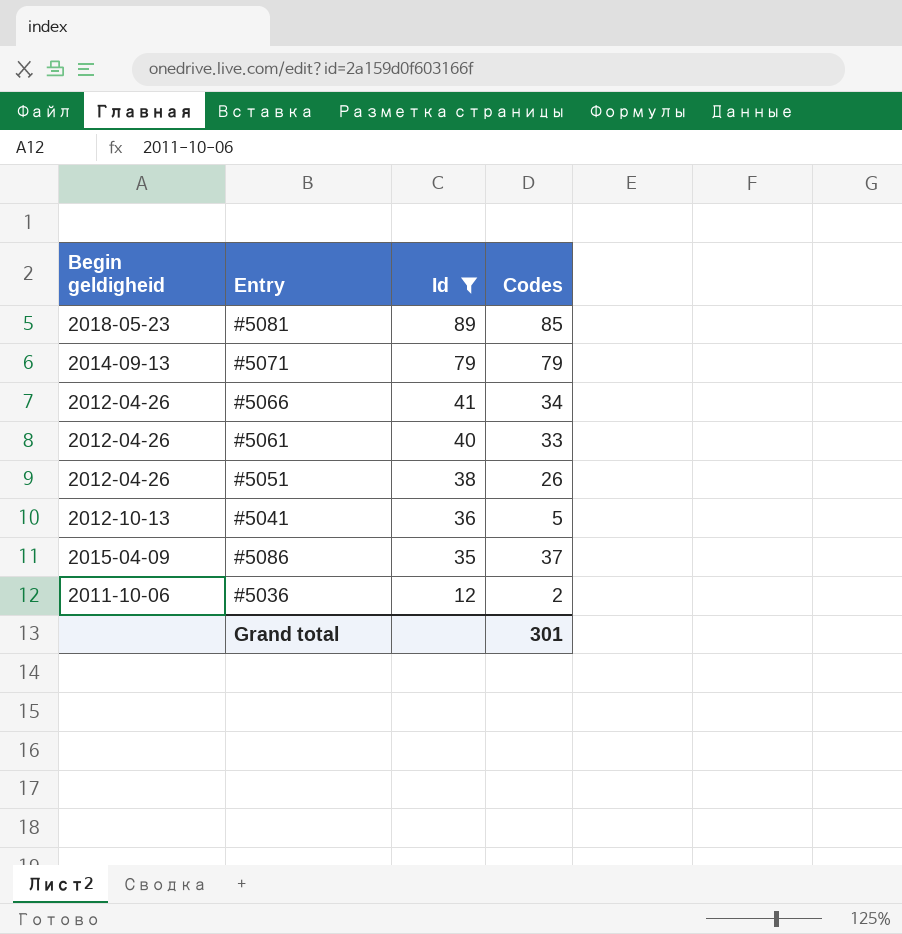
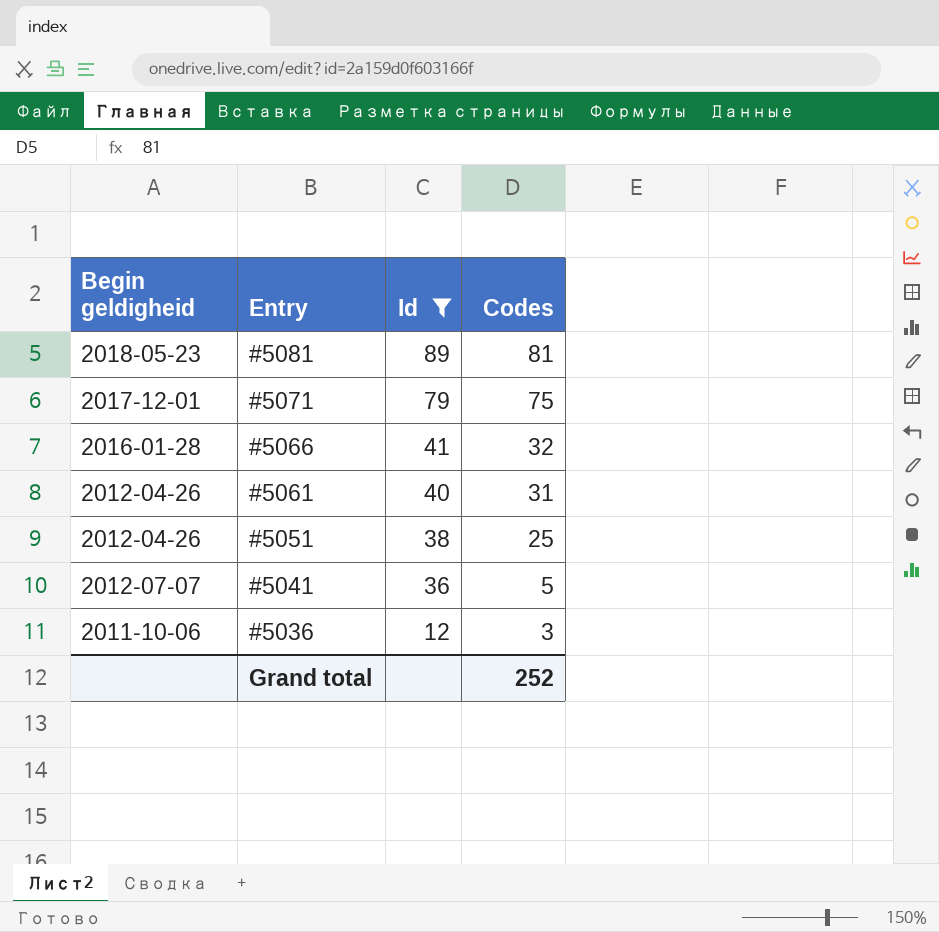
row #5086: 2015-04-09 | 35 | 37 -> none
#5081 | Codes: 85 -> 81
#5071 | Begin geldigheid: 2014-09-13 -> 2017-12-01
#5071 | Codes: 79 -> 75
#5066 | Begin geldigheid: 2012-04-26 -> 2016-01-28
#5066 | Codes: 34 -> 32
#5061 | Codes: 33 -> 31
#5051 | Codes: 26 -> 25
#5041 | Begin geldigheid: 2012-10-13 -> 2012-07-07
#5036 | Codes: 2 -> 3
Grand total | Codes: 301 -> 252

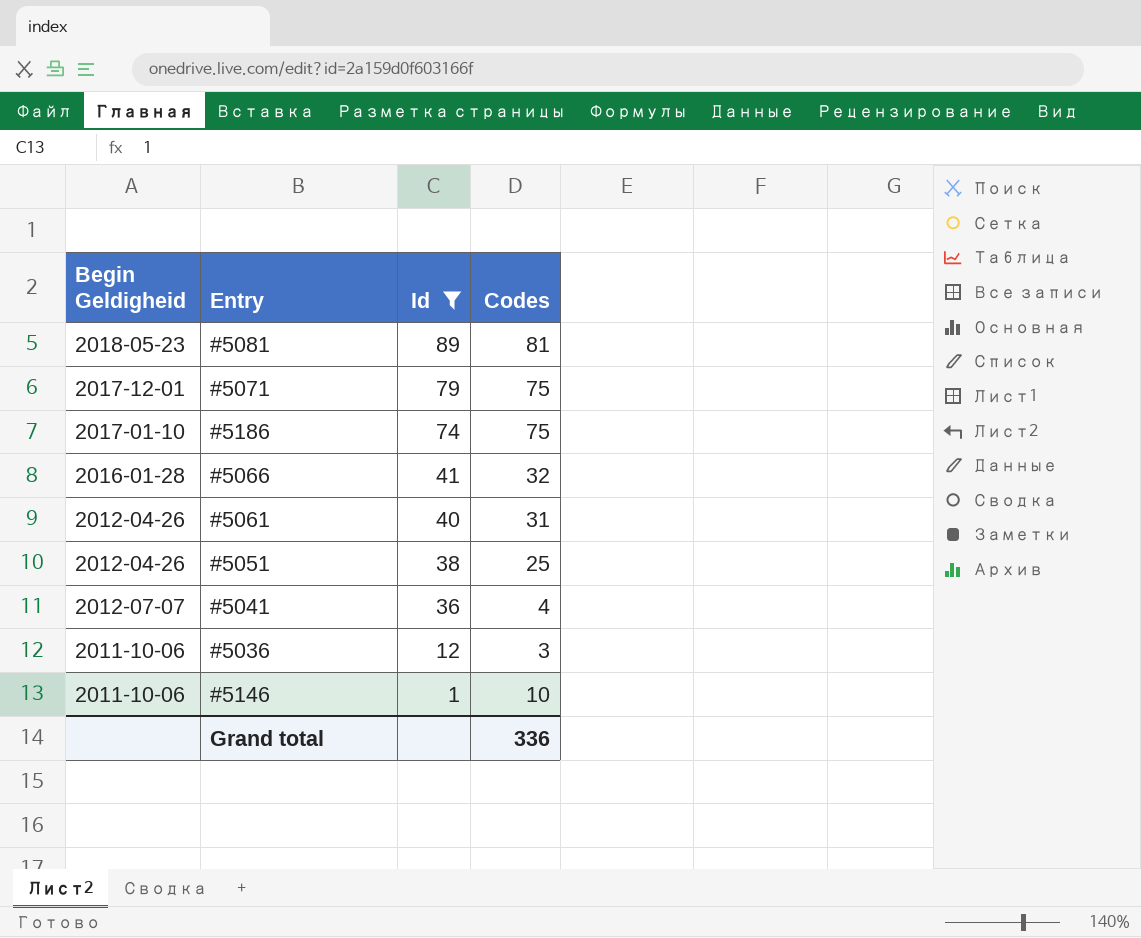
column name: Begin geldigheid -> Begin Geldigheid
row #5186: none -> 2017-01-10 | 74 | 75
#5041 | Codes: 5 -> 4
row #5146: none -> 2011-10-06 | 1 | 10
Grand total | Codes: 252 -> 336

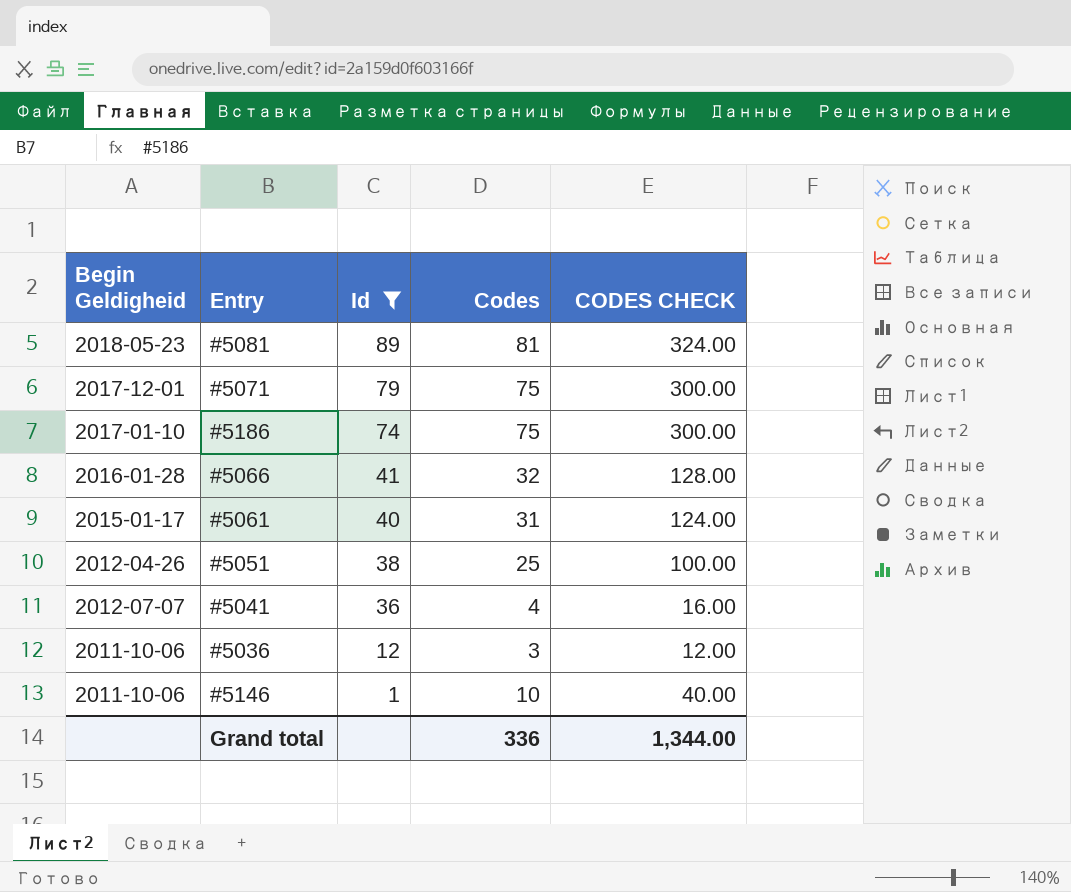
column CODES CHECK | formula: none -> [Codes] * 4
#5061 | Begin Geldigheid: 2012-04-26 -> 2015-01-17

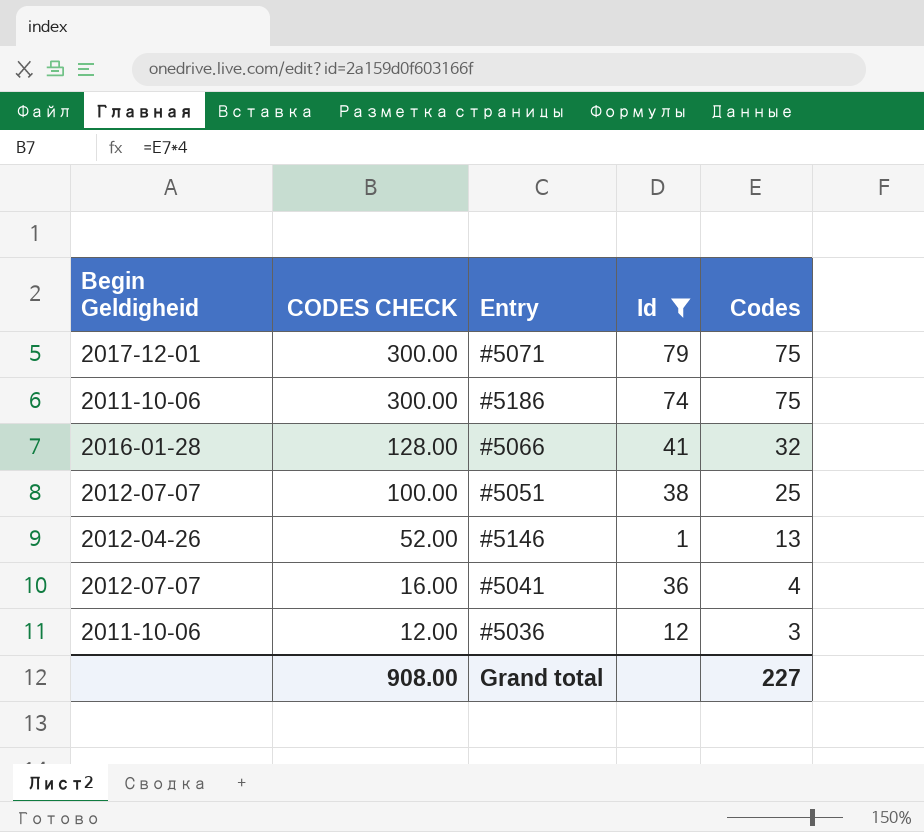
row order: Id descending -> CODES CHECK descending
column CODES CHECK | position: 5 -> 2
row #5081: 2018-05-23 | 89 | 81 | 324.00 -> none
row #5061: 2015-01-17 | 40 | 31 | 124.00 -> none
#5186 | Begin Geldigheid: 2017-01-10 -> 2011-10-06
#5051 | Begin Geldigheid: 2012-04-26 -> 2012-07-07
#5146 | Begin Geldigheid: 2011-10-06 -> 2012-04-26
#5146 | CODES CHECK: 40.00 -> 52.00
#5146 | Codes: 10 -> 13
Grand total | CODES CHECK: 1,344.00 -> 908.00
Grand total | Codes: 336 -> 227

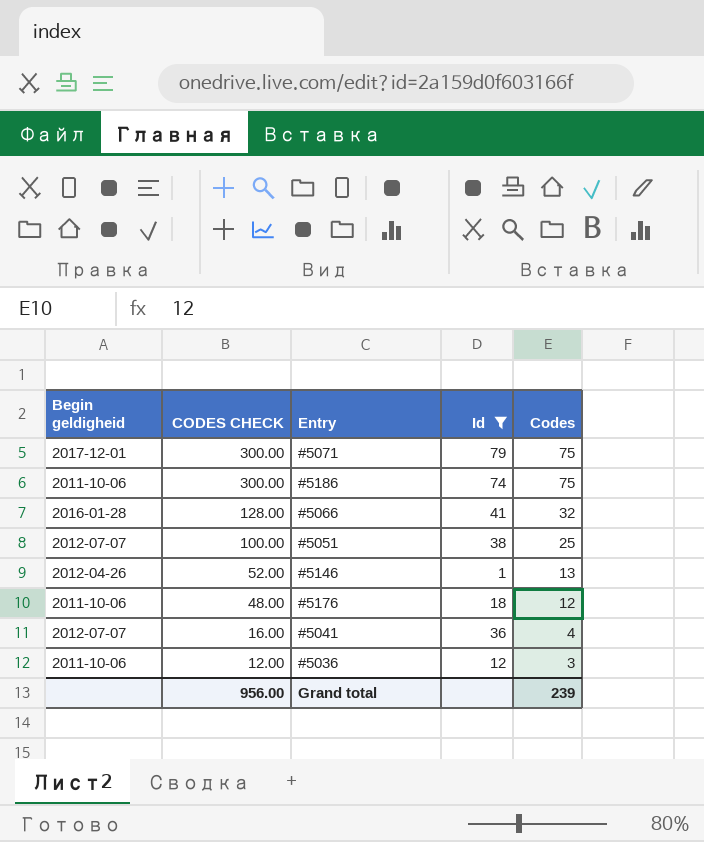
column name: Begin Geldigheid -> Begin geldigheid
row #5176: none -> 2011-10-06 | 48.00 | 18 | 12
Grand total | CODES CHECK: 908.00 -> 956.00
Grand total | Codes: 227 -> 239

